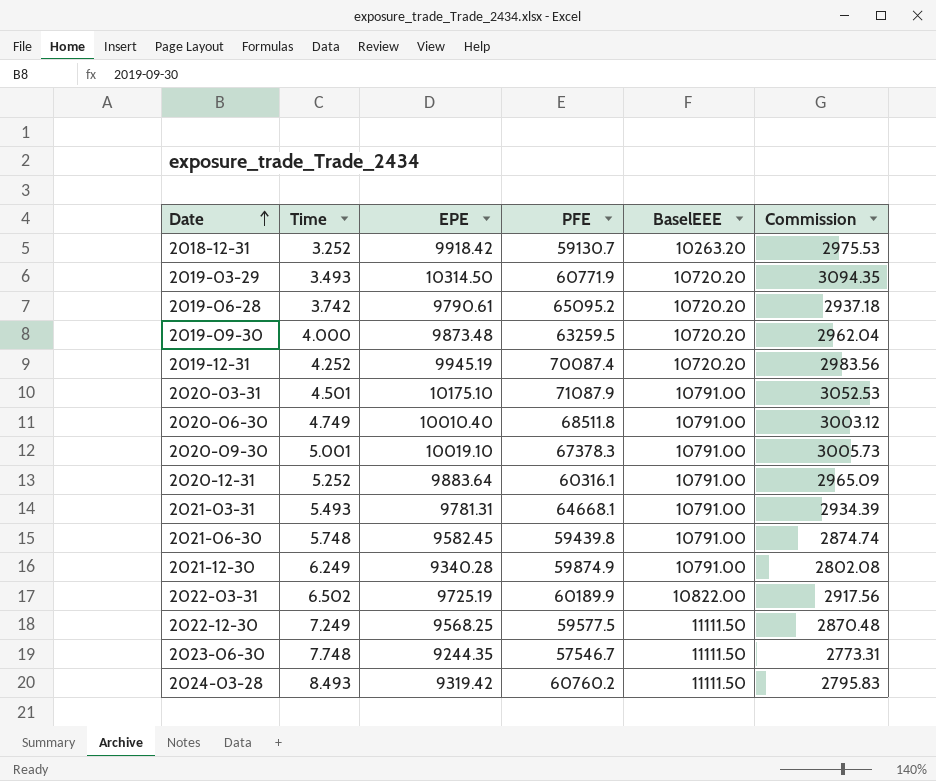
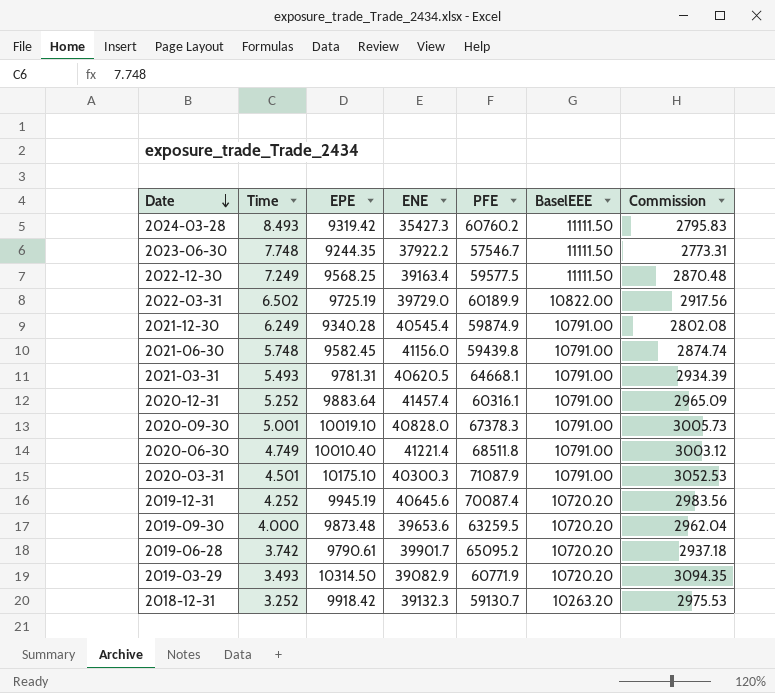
row order: Date ascending -> Date descending
column ENE | position: none -> 4

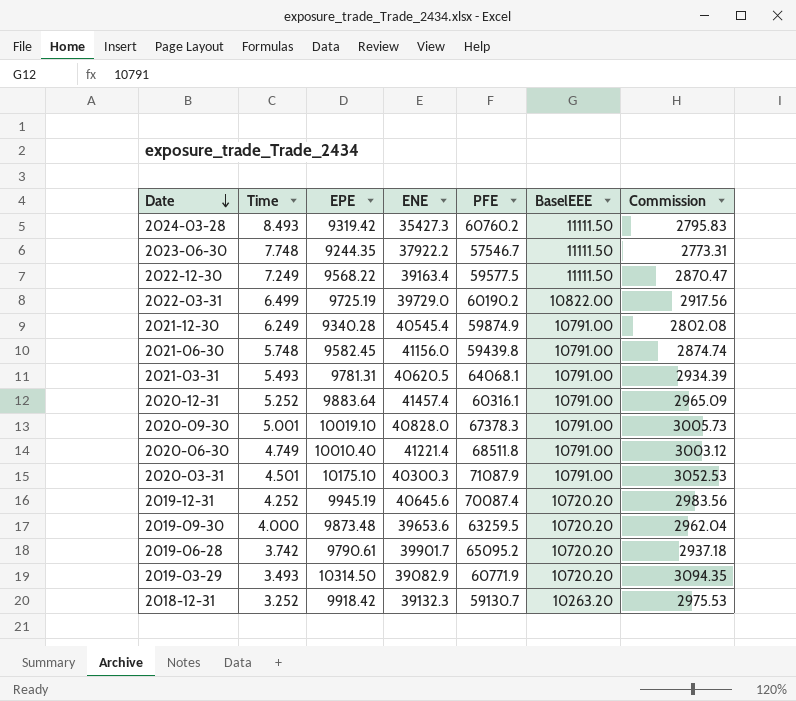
2022-12-30 | EPE: 9568.25 -> 9568.22
2022-12-30 | Commission: 2870.48 -> 2870.47
2022-03-31 | Time: 6.502 -> 6.499
2022-03-31 | PFE: 60189.9 -> 60190.2
2021-03-31 | PFE: 64668.1 -> 64068.1

